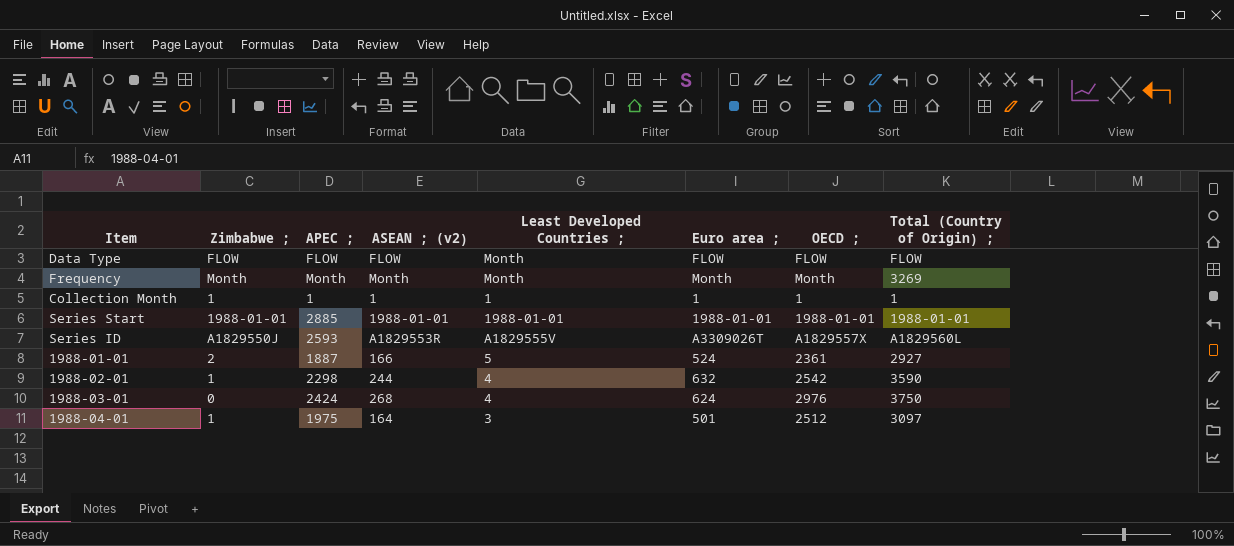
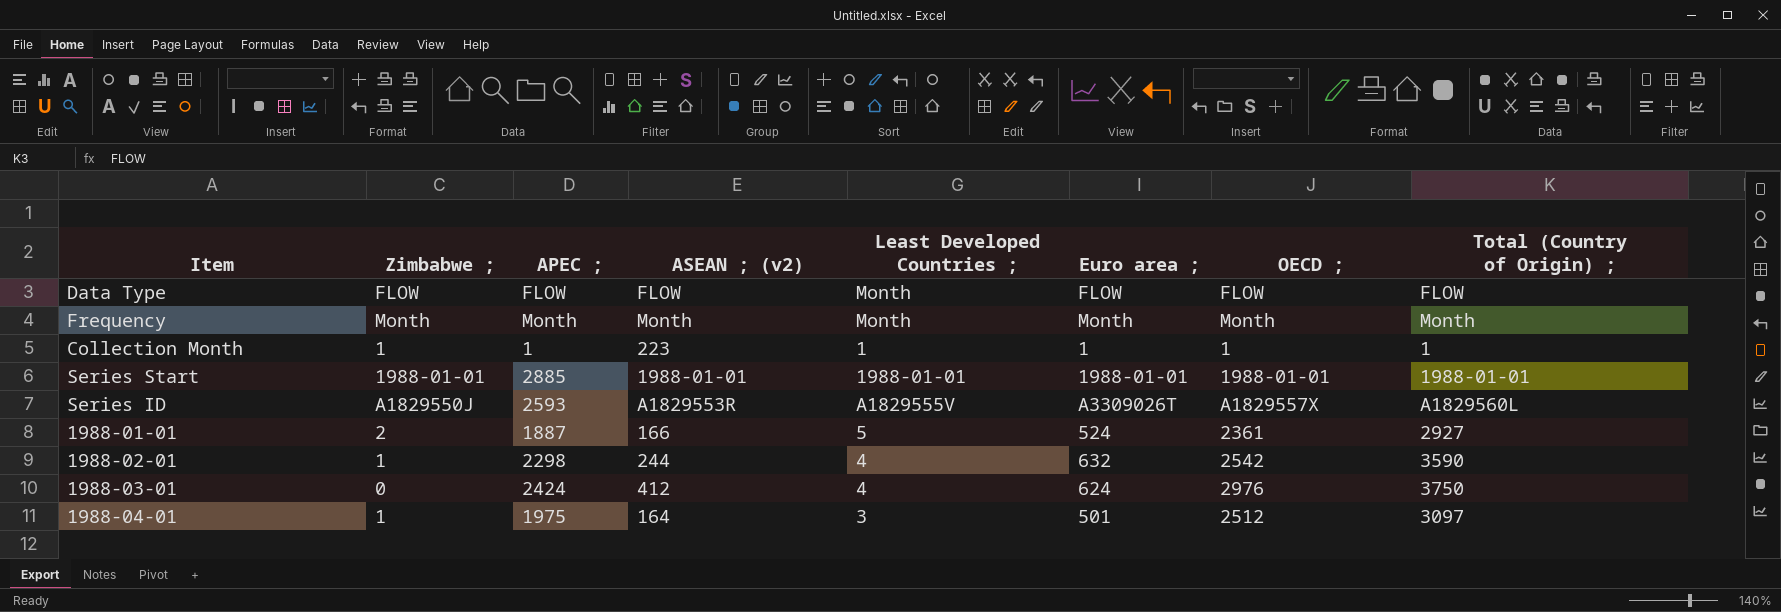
Frequency | Total (Country of Origin) ;: 3269 -> Month
Collection Month | ASEAN ; (v2): 1 -> 223
1988-03-01 | ASEAN ; (v2): 268 -> 412

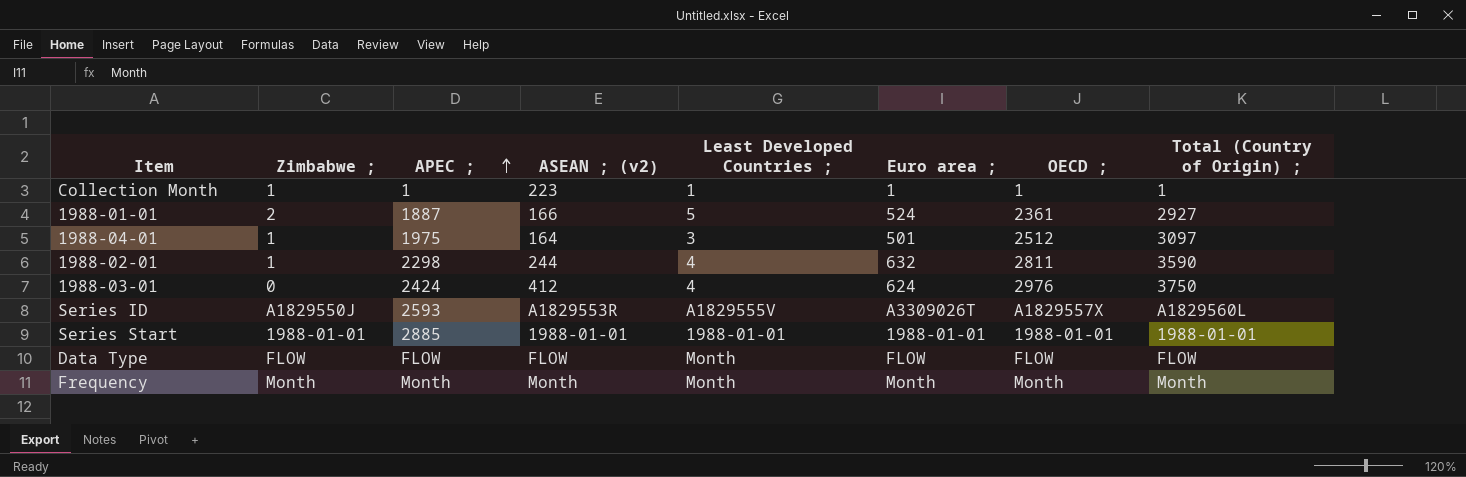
row order: none -> APEC ; ascending
1988-02-01 | OECD ;: 2542 -> 2811

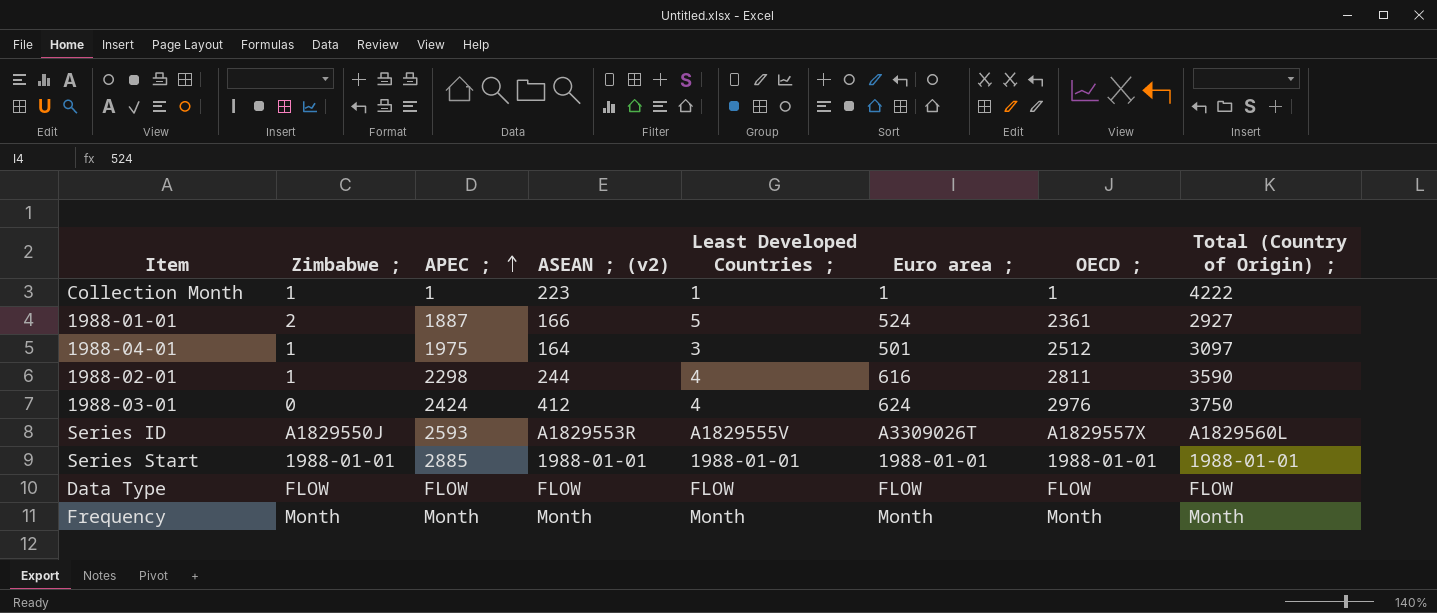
Collection Month | Total (Country of Origin) ;: 1 -> 4222
1988-02-01 | Euro area ;: 632 -> 616
Data Type | Least Developed Countries ;: Month -> FLOW

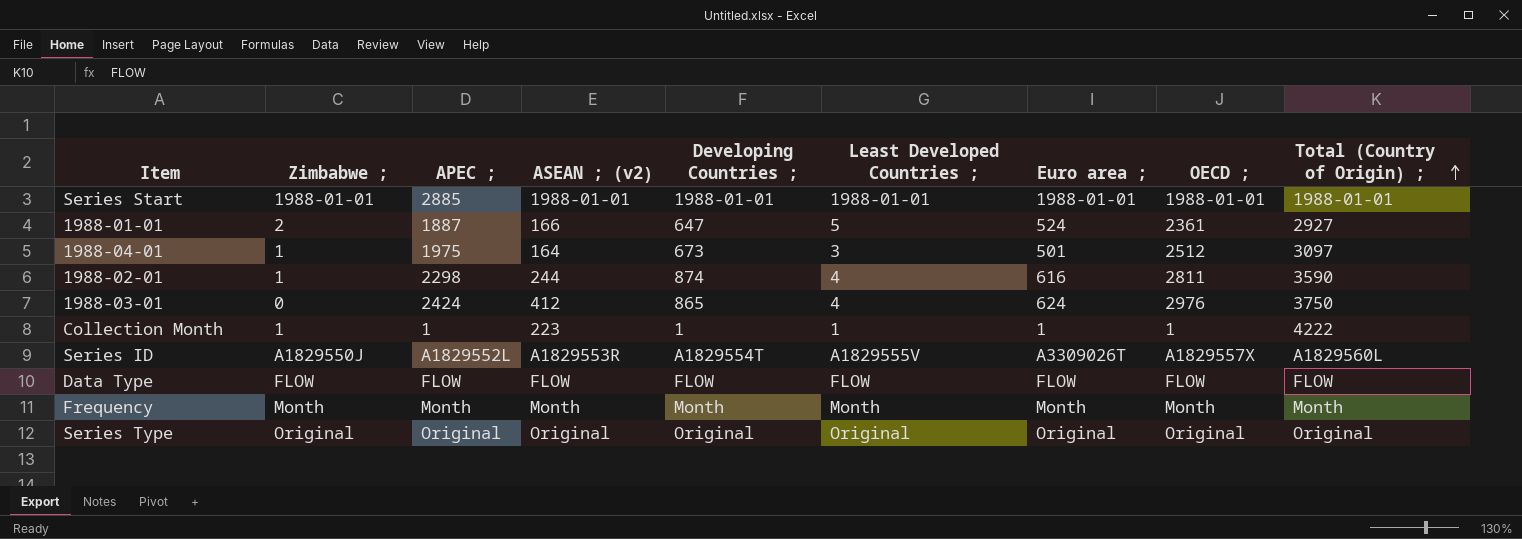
row order: APEC ; ascending -> Total (Country of Origin) ; ascending
column Developing Countries ; | position: none -> 5
Series ID | APEC ;: 2593 -> A1829552L
row Series Type: none -> Original | Original | Original | Original | Original | Original | Original | Original

